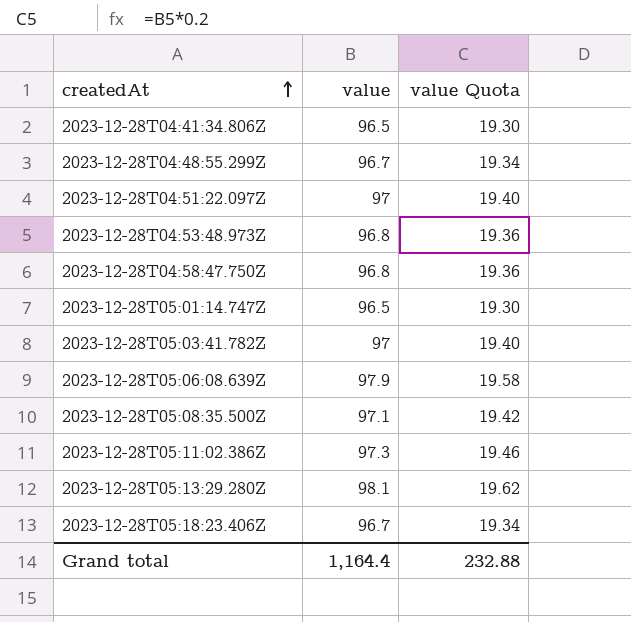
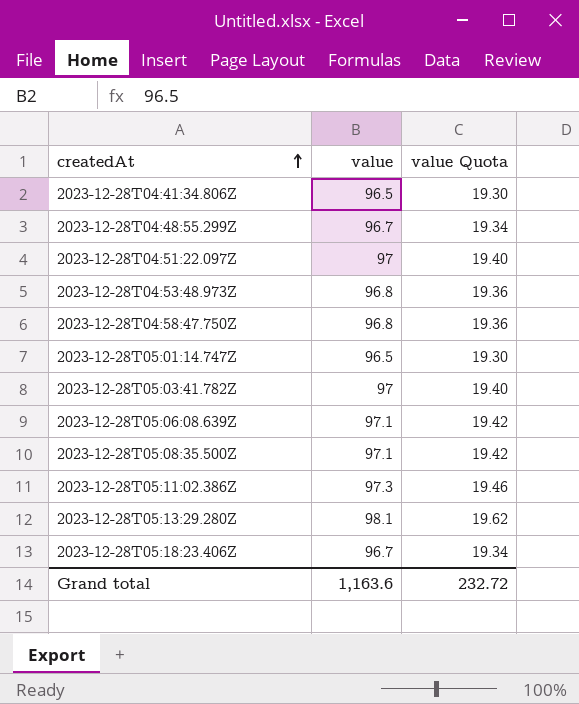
2023-12-28T05:06:08.639Z | value: 97.9 -> 97.1
2023-12-28T05:06:08.639Z | value Quota: 19.58 -> 19.42
Grand total | value: 1,164.4 -> 1,163.6
Grand total | value Quota: 232.88 -> 232.72

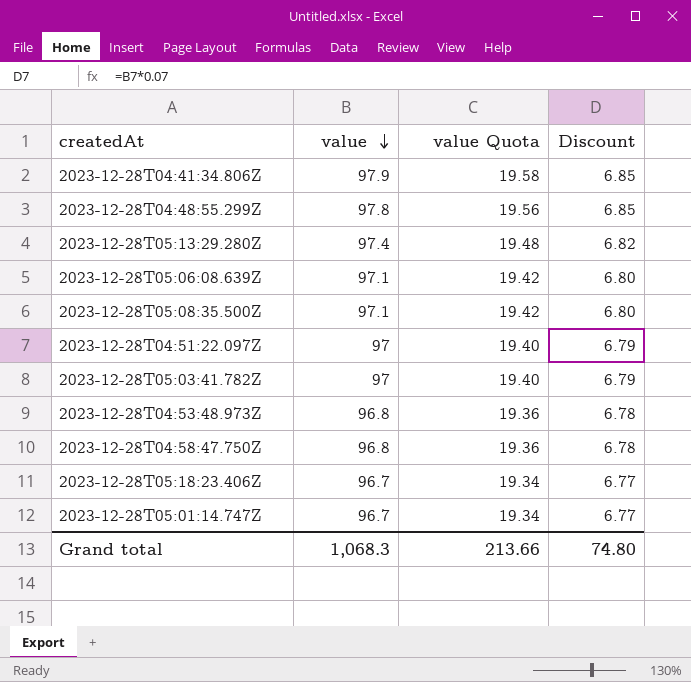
row order: createdAt ascending -> value descending
column Discount | formula: none -> [value] * 0.07
row 2023-12-28T05:11:02.386Z: 97.3 | 19.46 -> none
2023-12-28T04:41:34.806Z | value: 96.5 -> 97.9
2023-12-28T04:41:34.806Z | value Quota: 19.30 -> 19.58
2023-12-28T04:48:55.299Z | value: 96.7 -> 97.8
2023-12-28T04:48:55.299Z | value Quota: 19.34 -> 19.56
2023-12-28T05:13:29.280Z | value: 98.1 -> 97.4
2023-12-28T05:13:29.280Z | value Quota: 19.62 -> 19.48
2023-12-28T05:01:14.747Z | value: 96.5 -> 96.7
2023-12-28T05:01:14.747Z | value Quota: 19.30 -> 19.34
Grand total | value: 1,163.6 -> 1,068.3
Grand total | value Quota: 232.72 -> 213.66

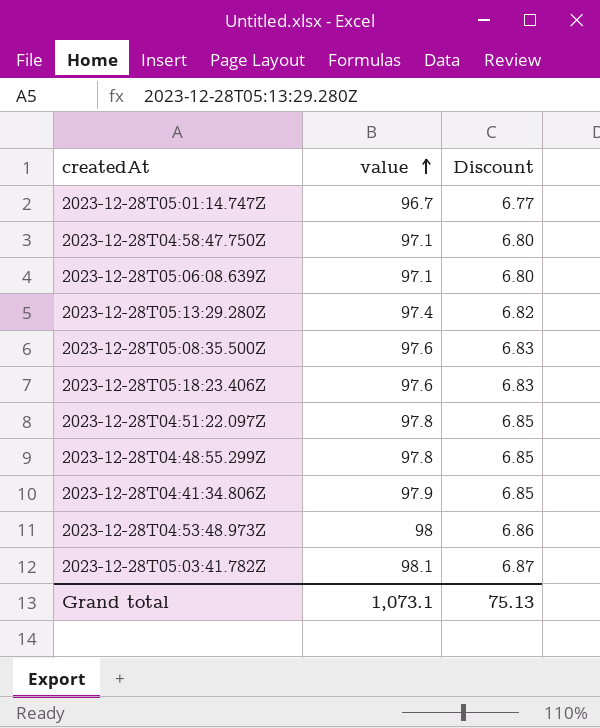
row order: value descending -> value ascending
column value Quota | formula: [value] * 0.2 -> none
2023-12-28T04:58:47.750Z | value: 96.8 -> 97.1
2023-12-28T04:58:47.750Z | Discount: 6.78 -> 6.80
2023-12-28T05:08:35.500Z | value: 97.1 -> 97.6
2023-12-28T05:08:35.500Z | Discount: 6.80 -> 6.83
2023-12-28T05:18:23.406Z | value: 96.7 -> 97.6
2023-12-28T05:18:23.406Z | Discount: 6.77 -> 6.83
2023-12-28T04:51:22.097Z | value: 97 -> 97.8
2023-12-28T04:51:22.097Z | Discount: 6.79 -> 6.85
2023-12-28T04:53:48.973Z | value: 96.8 -> 98
2023-12-28T04:53:48.973Z | Discount: 6.78 -> 6.86
2023-12-28T05:03:41.782Z | value: 97 -> 98.1
2023-12-28T05:03:41.782Z | Discount: 6.79 -> 6.87
Grand total | value: 1,068.3 -> 1,073.1
Grand total | Discount: 74.80 -> 75.13

